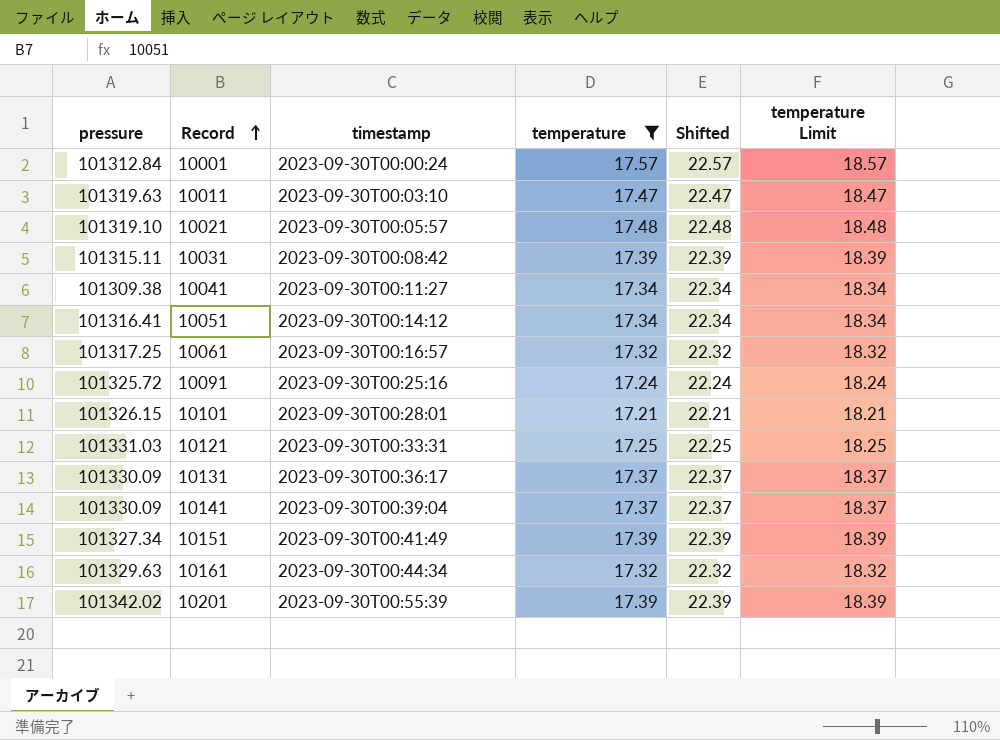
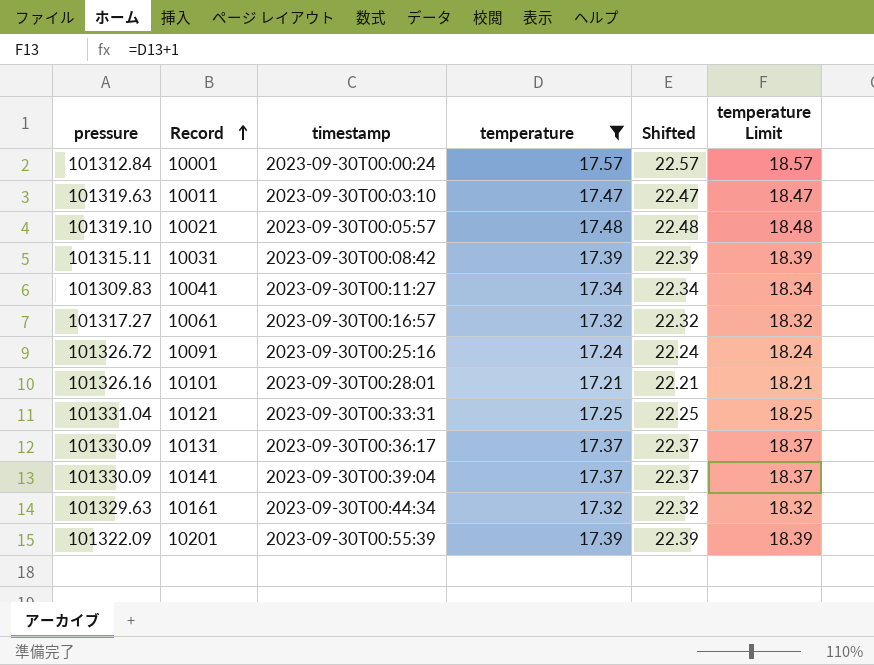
row 10051: 101316.41 | 2023-09-30T00:14:12 | 17.34 | 22.34 | 18.34 -> none
row 10151: 101327.34 | 2023-09-30T00:41:49 | 17.39 | 22.39 | 18.39 -> none
10041 | pressure: 101309.38 -> 101309.83
10061 | pressure: 101317.25 -> 101317.27
10091 | pressure: 101325.72 -> 101326.72
10101 | pressure: 101326.15 -> 101326.16
10121 | pressure: 101331.03 -> 101331.04
10201 | pressure: 101342.02 -> 101322.09

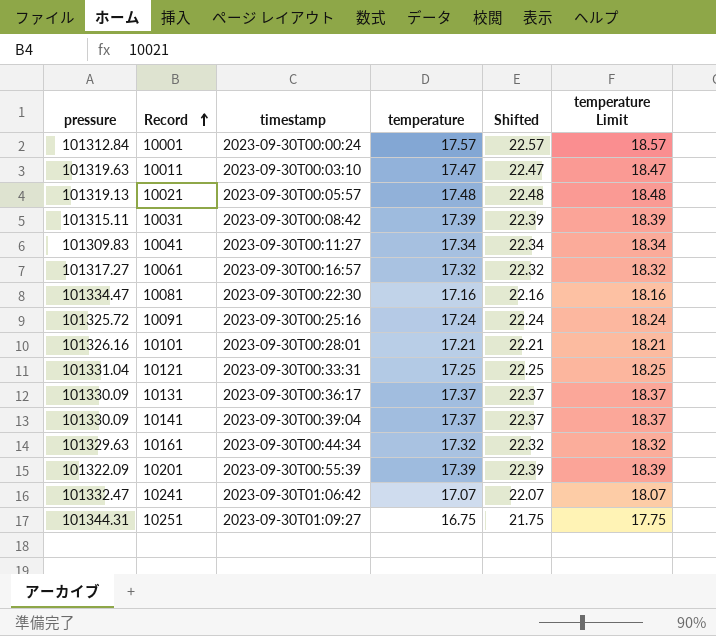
filter: temperature >= 17.21 -> none
10021 | pressure: 101319.10 -> 101319.13
10091 | pressure: 101326.72 -> 101325.72

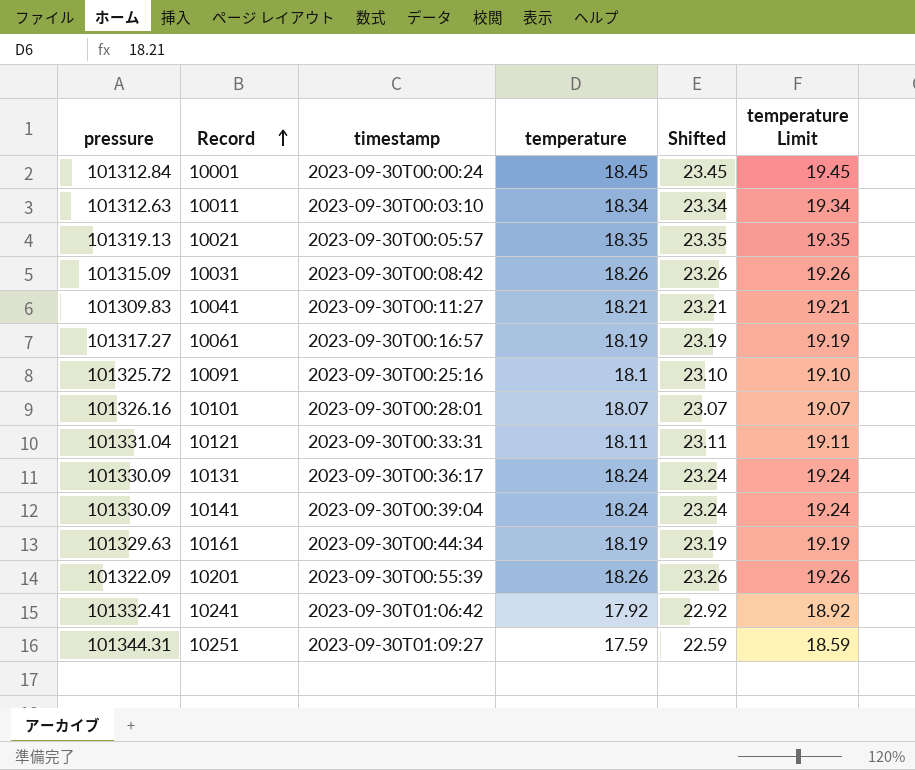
row 10081: 101334.47 | 2023-09-30T00:22:30 | 17.16 | 22.16 | 18.16 -> none
10001 | temperature: 17.57 -> 18.45
10001 | Shifted: 22.57 -> 23.45
10001 | temperature Limit: 18.57 -> 19.45
10011 | pressure: 101319.63 -> 101312.63
10011 | temperature: 17.47 -> 18.34
10011 | Shifted: 22.47 -> 23.34
10011 | temperature Limit: 18.47 -> 19.34
10021 | temperature: 17.48 -> 18.35
10021 | Shifted: 22.48 -> 23.35
10021 | temperature Limit: 18.48 -> 19.35
10031 | pressure: 101315.11 -> 101315.09
10031 | temperature: 17.39 -> 18.26
10031 | Shifted: 22.39 -> 23.26
10031 | temperature Limit: 18.39 -> 19.26
10041 | temperature: 17.34 -> 18.21
10041 | Shifted: 22.34 -> 23.21
10041 | temperature Limit: 18.34 -> 19.21
10061 | temperature: 17.32 -> 18.19
10061 | Shifted: 22.32 -> 23.19
10061 | temperature Limit: 18.32 -> 19.19
10091 | temperature: 17.24 -> 18.1
10091 | Shifted: 22.24 -> 23.10
10091 | temperature Limit: 18.24 -> 19.10
10101 | temperature: 17.21 -> 18.07
10101 | Shifted: 22.21 -> 23.07
10101 | temperature Limit: 18.21 -> 19.07
10121 | temperature: 17.25 -> 18.11
10121 | Shifted: 22.25 -> 23.11
10121 | temperature Limit: 18.25 -> 19.11
10131 | temperature: 17.37 -> 18.24
10131 | Shifted: 22.37 -> 23.24
10131 | temperature Limit: 18.37 -> 19.24
10141 | temperature: 17.37 -> 18.24
10141 | Shifted: 22.37 -> 23.24
10141 | temperature Limit: 18.37 -> 19.24
10161 | temperature: 17.32 -> 18.19
10161 | Shifted: 22.32 -> 23.19
10161 | temperature Limit: 18.32 -> 19.19
10201 | temperature: 17.39 -> 18.26
10201 | Shifted: 22.39 -> 23.26
10201 | temperature Limit: 18.39 -> 19.26
10241 | pressure: 101332.47 -> 101332.41
10241 | temperature: 17.07 -> 17.92
10241 | Shifted: 22.07 -> 22.92
10241 | temperature Limit: 18.07 -> 18.92
10251 | temperature: 16.75 -> 17.59
10251 | Shifted: 21.75 -> 22.59
10251 | temperature Limit: 17.75 -> 18.59

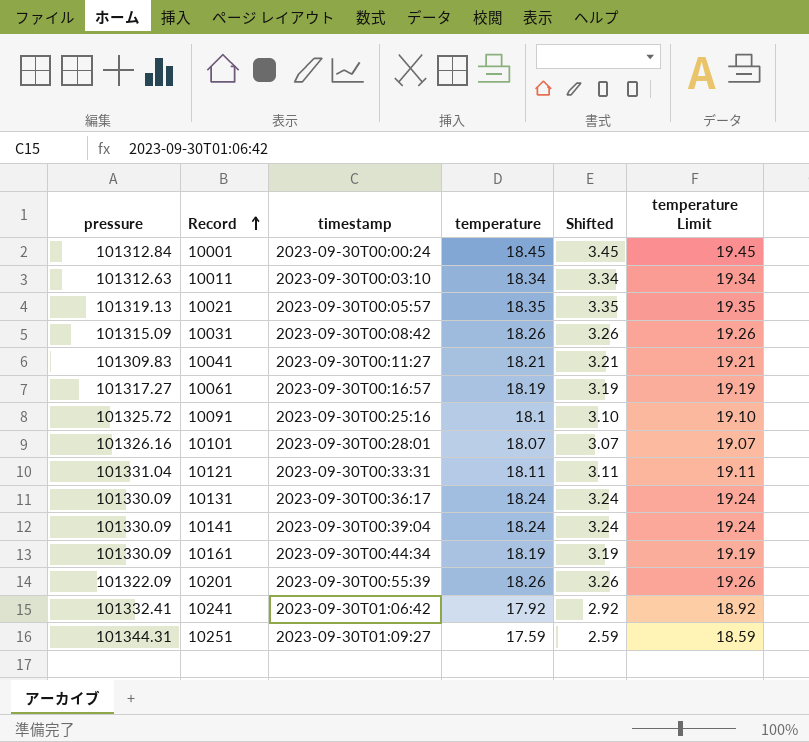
column Shifted | formula: [temperature] + 5 -> [temperature] - 15
10161 | pressure: 101329.63 -> 101330.09

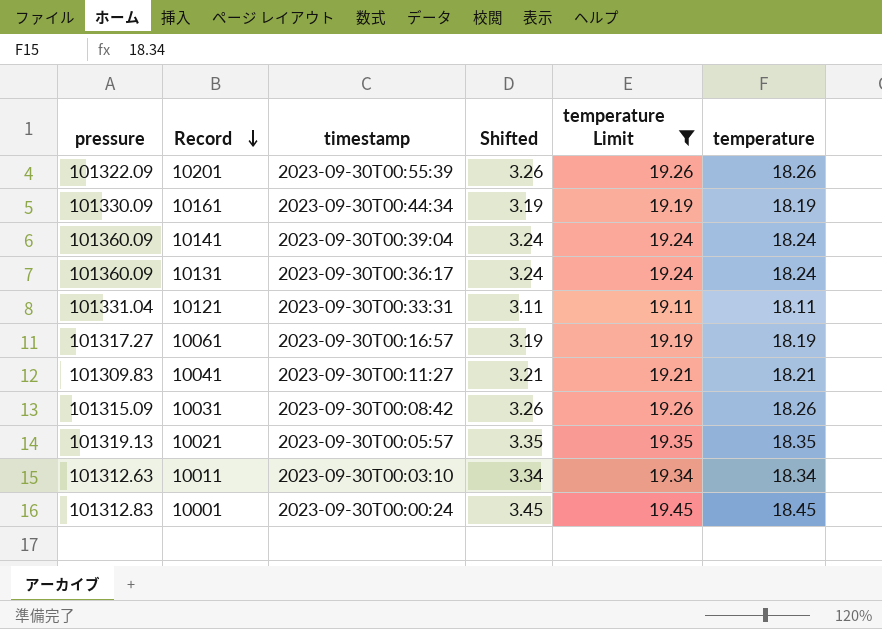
filter: none -> temperature Limit >= 19.11
row order: Record ascending -> Record descending
column temperature | position: 4 -> 6
10141 | pressure: 101330.09 -> 101360.09
10131 | pressure: 101330.09 -> 101360.09
10001 | pressure: 101312.84 -> 101312.83

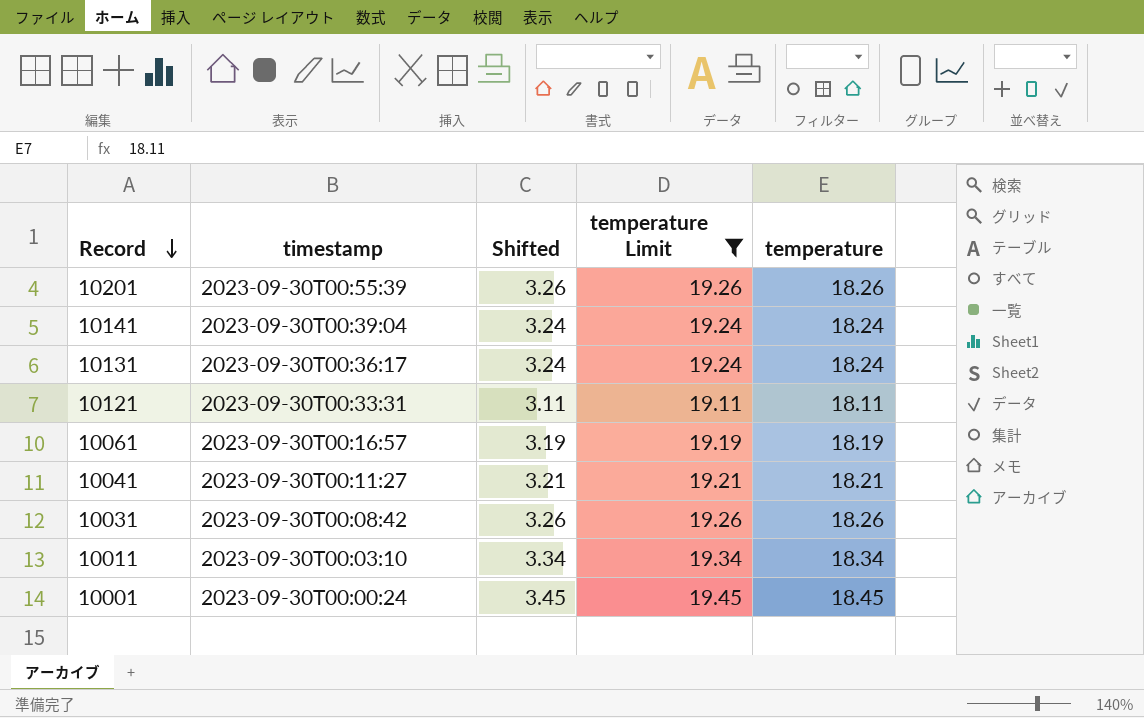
column pressure | position: 1 -> none
row 10161: 101330.09 | 2023-09-30T00:44:34 | 3.19 | 19.19 | 18.19 -> none
row 10021: 101319.13 | 2023-09-30T00:05:57 | 3.35 | 19.35 | 18.35 -> none

